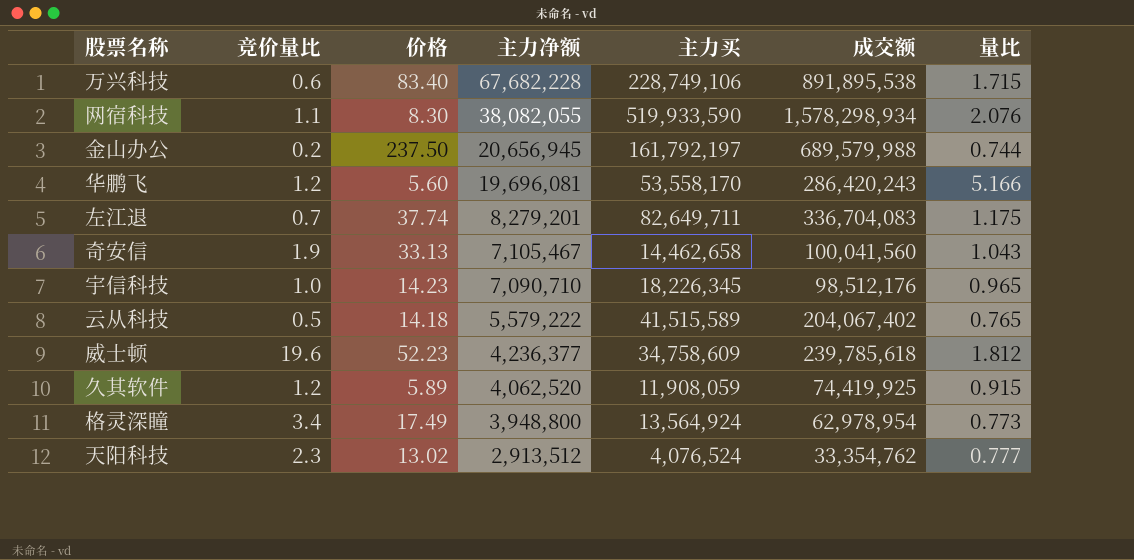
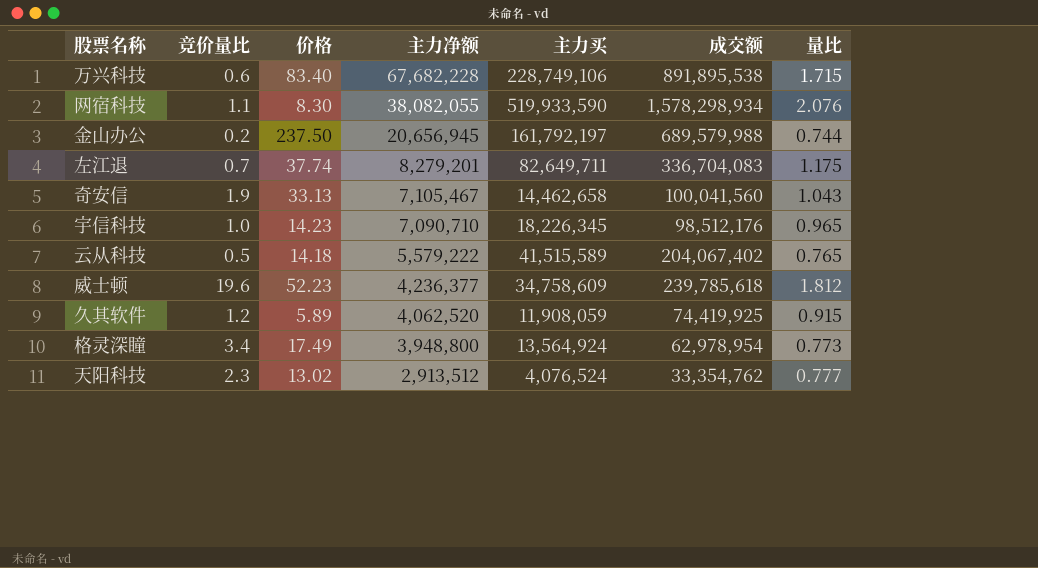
row 华鹏飞: 1.2 | 5.60 | 19,696,081 | 53,558,170 | 286,420,243 | 5.166 -> none

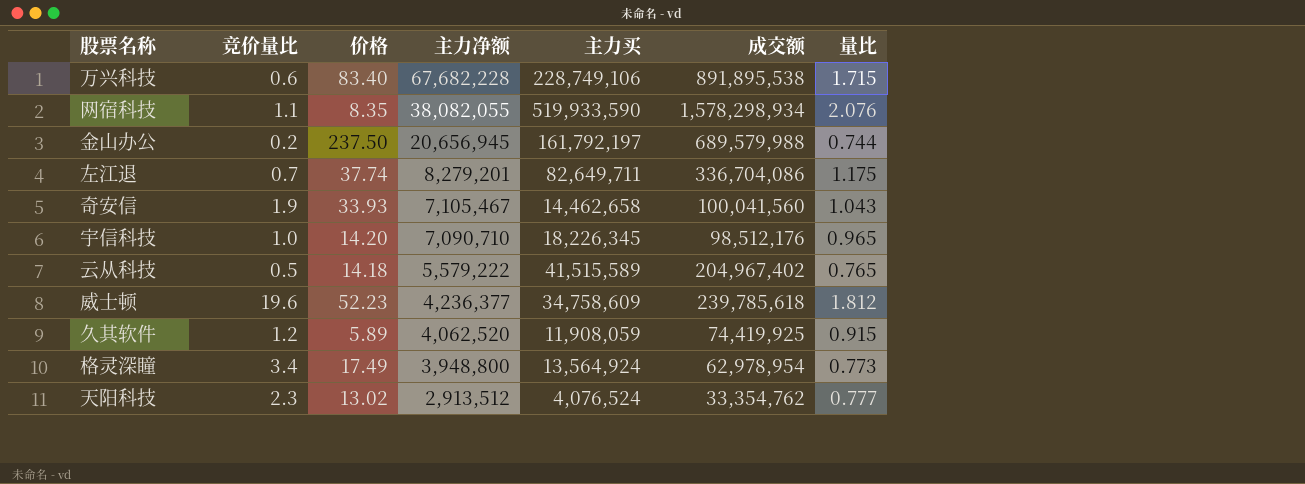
网宿科技 | 价格: 8.30 -> 8.35
左江退 | 成交额: 336,704,083 -> 336,704,086
奇安信 | 价格: 33.13 -> 33.93
宇信科技 | 价格: 14.23 -> 14.20
云从科技 | 成交额: 204,067,402 -> 204,967,402

